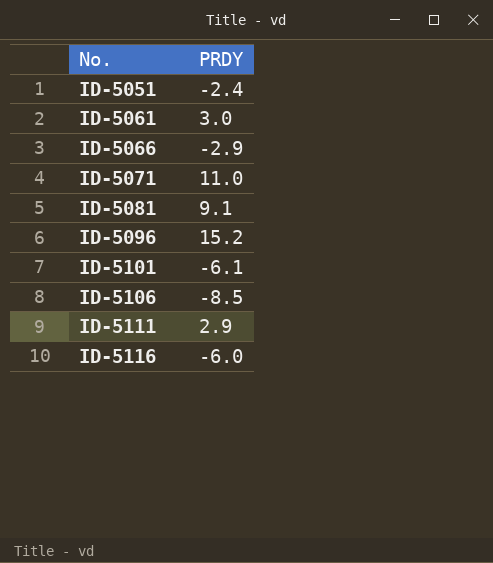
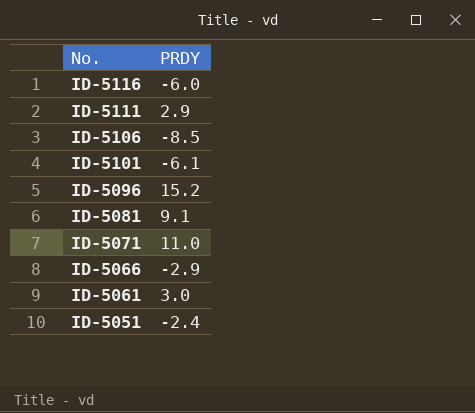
row order: No. ascending -> No. descending

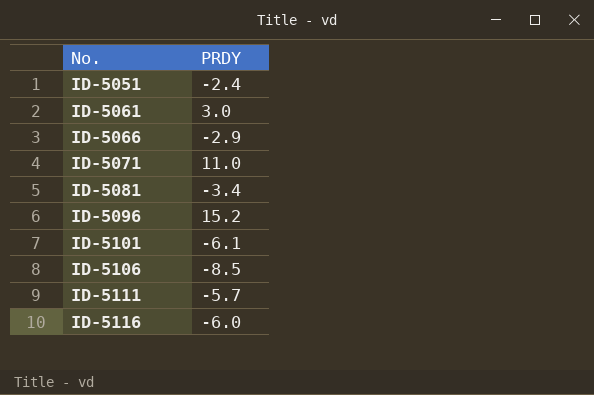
row order: No. descending -> No. ascending
ID-5081 | PRDY: 9.1 -> -3.4
ID-5111 | PRDY: 2.9 -> -5.7

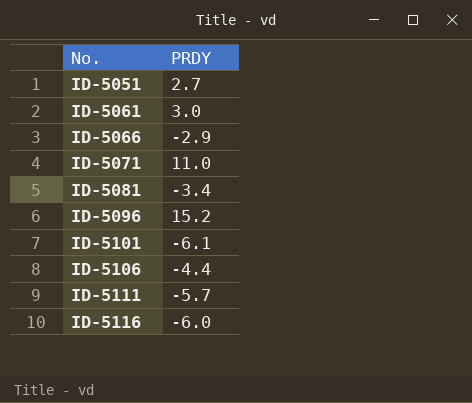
ID-5051 | PRDY: -2.4 -> 2.7
ID-5106 | PRDY: -8.5 -> -4.4

